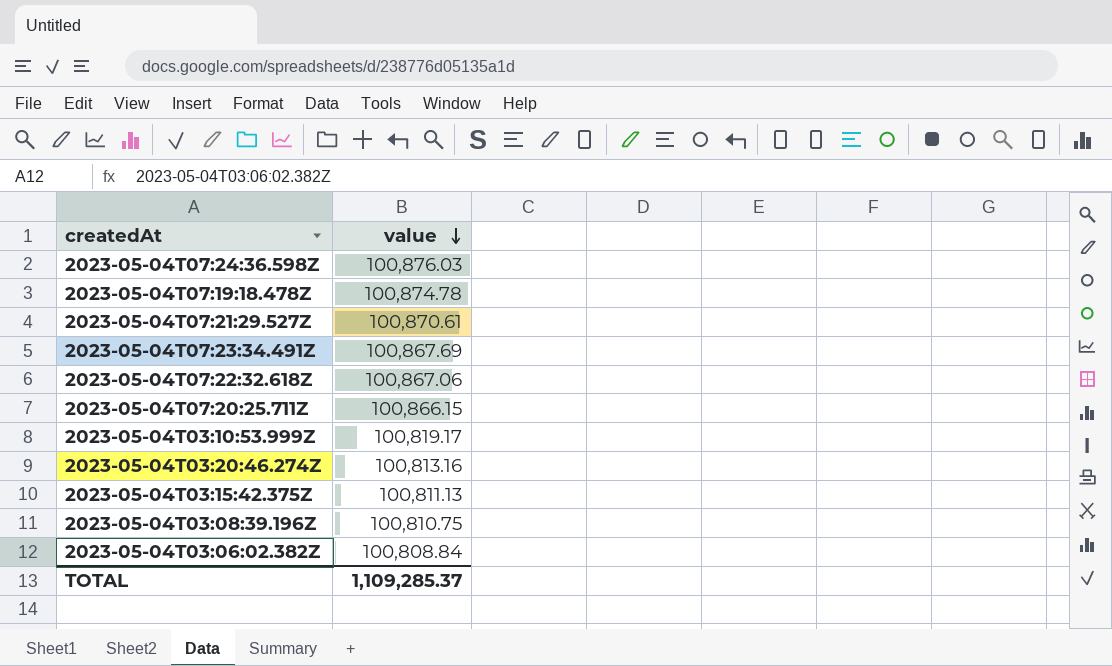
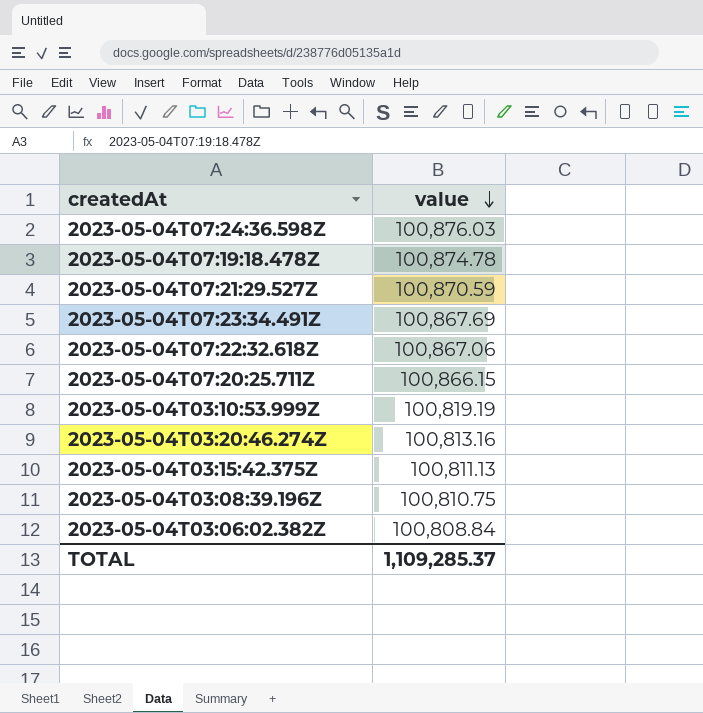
2023-05-04T07:21:29.527Z | value: 100,870.61 -> 100,870.59
2023-05-04T03:10:53.999Z | value: 100,819.17 -> 100,819.19

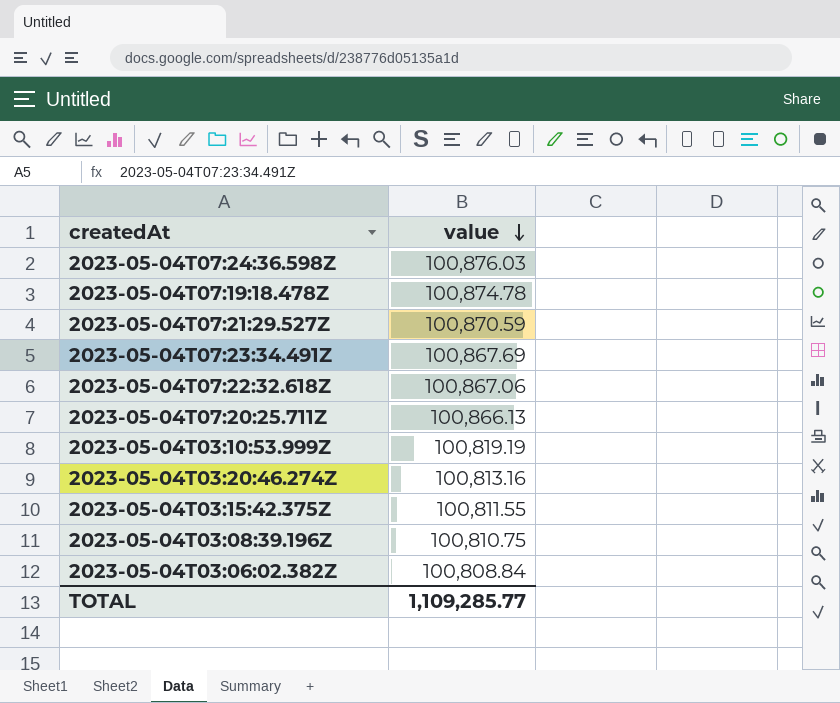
2023-05-04T07:20:25.711Z | value: 100,866.15 -> 100,866.13
2023-05-04T03:15:42.375Z | value: 100,811.13 -> 100,811.55
TOTAL | value: 1,109,285.37 -> 1,109,285.77

